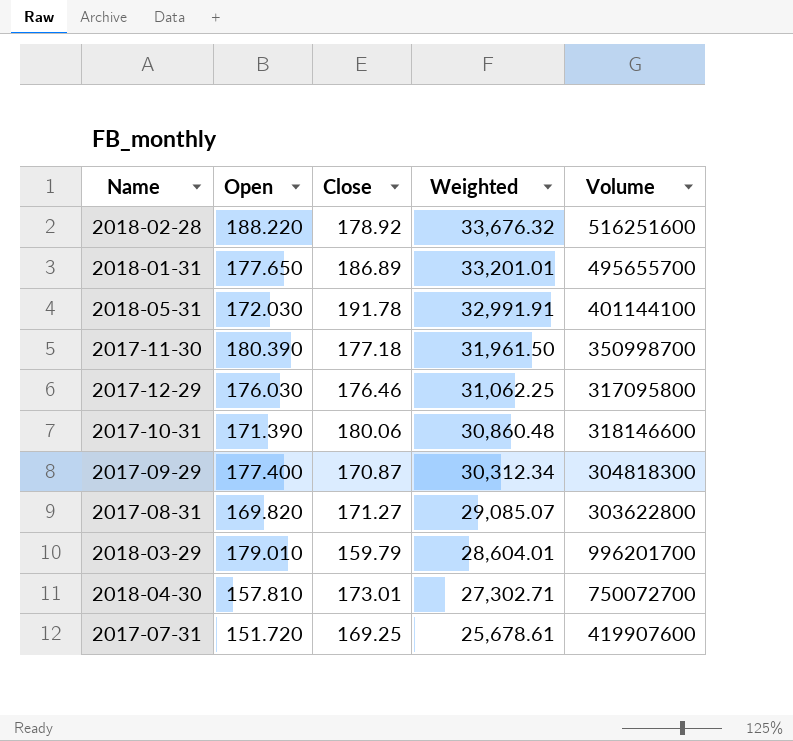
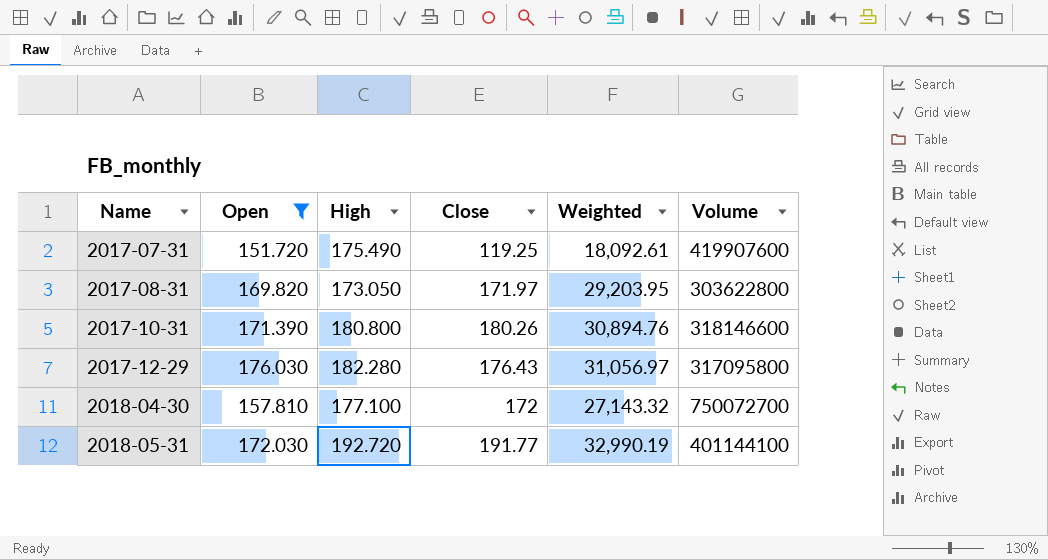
filter: none -> Open <= 176.030
row order: Weighted descending -> Name ascending
column High | position: none -> 3
2017-07-31 | Close: 169.25 -> 119.25
2017-07-31 | Weighted: 25,678.61 -> 18,092.61
2017-08-31 | Close: 171.27 -> 171.97
2017-08-31 | Weighted: 29,085.07 -> 29,203.95
2017-10-31 | Close: 180.06 -> 180.26
2017-10-31 | Weighted: 30,860.48 -> 30,894.76
2017-12-29 | Close: 176.46 -> 176.43
2017-12-29 | Weighted: 31,062.25 -> 31,056.97
2018-04-30 | Close: 173.01 -> 172
2018-04-30 | Weighted: 27,302.71 -> 27,143.32
2018-05-31 | Close: 191.78 -> 191.77
2018-05-31 | Weighted: 32,991.91 -> 32,990.19

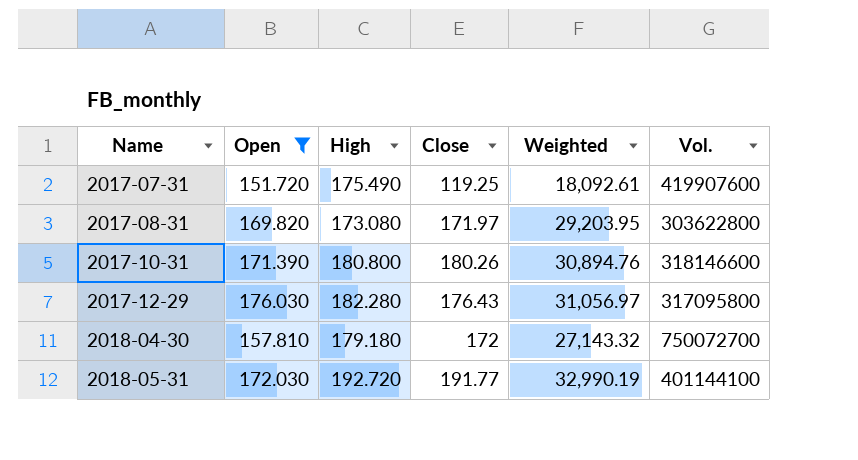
column name: Volume -> Vol.
2017-08-31 | High: 173.050 -> 173.080
2018-04-30 | High: 177.100 -> 179.180

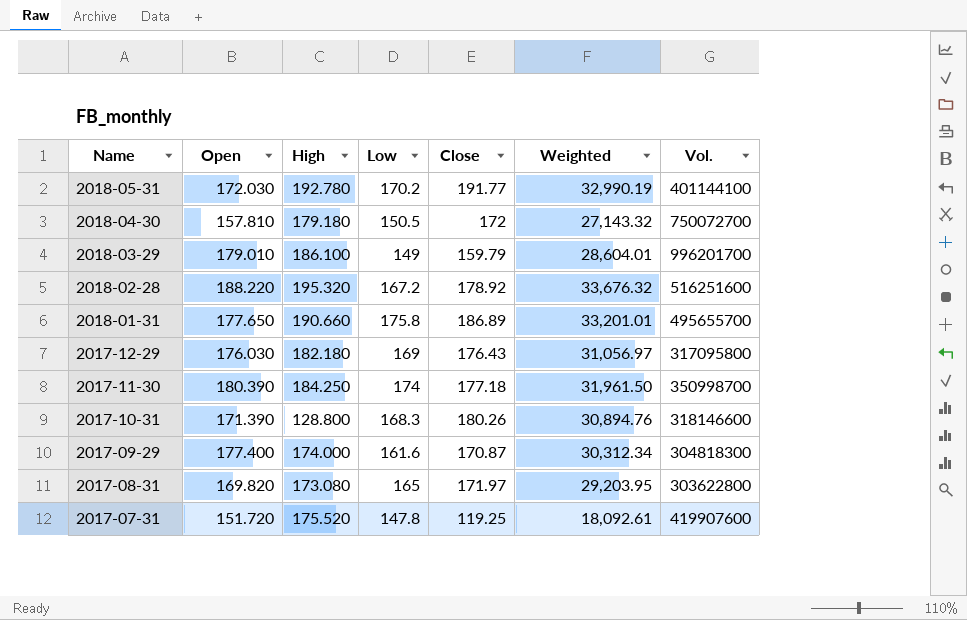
filter: Open <= 176.030 -> none
row order: Name ascending -> Name descending
column Low | position: none -> 4
2018-05-31 | High: 192.720 -> 192.780
2017-12-29 | High: 182.280 -> 182.180
2017-10-31 | High: 180.800 -> 128.800
2017-07-31 | High: 175.490 -> 175.520

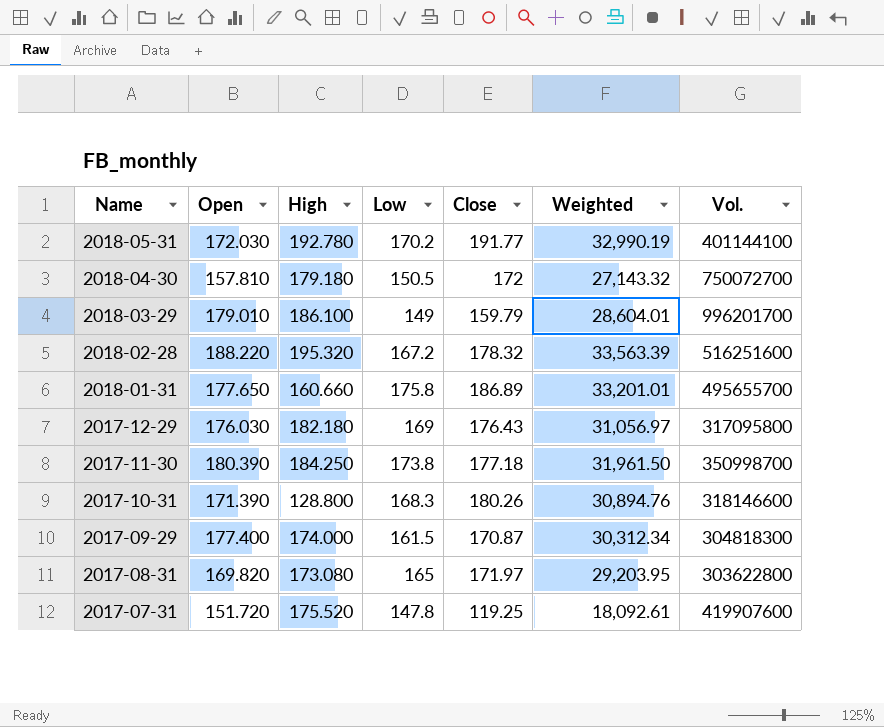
2018-02-28 | Close: 178.92 -> 178.32
2018-02-28 | Weighted: 33,676.32 -> 33,563.39
2018-01-31 | High: 190.660 -> 160.660
2017-11-30 | Low: 174 -> 173.8
2017-09-29 | Low: 161.6 -> 161.5

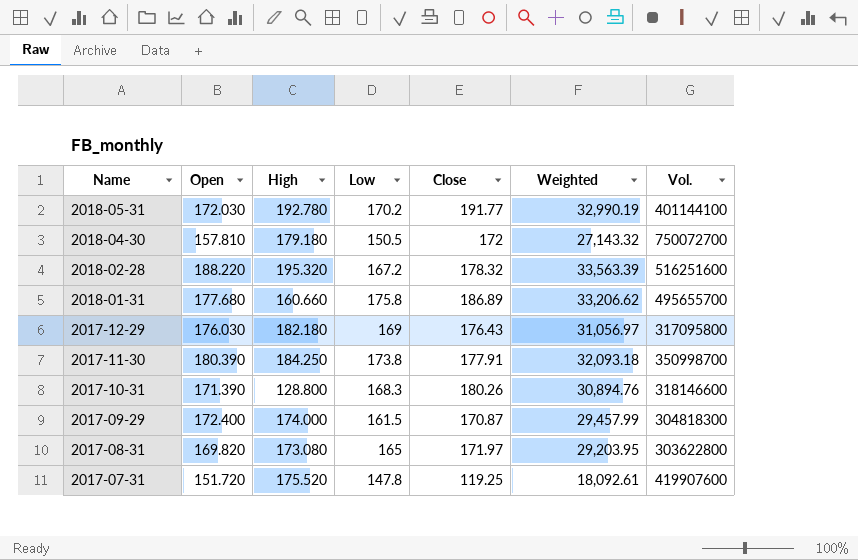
row 2018-03-29: 179.010 | 186.100 | 149 | 159.79 | 28,604.01 | 996201700 -> none
2018-01-31 | Open: 177.650 -> 177.680
2018-01-31 | Weighted: 33,201.01 -> 33,206.62
2017-11-30 | Close: 177.18 -> 177.91
2017-11-30 | Weighted: 31,961.50 -> 32,093.18
2017-09-29 | Open: 177.400 -> 172.400
2017-09-29 | Weighted: 30,312.34 -> 29,457.99

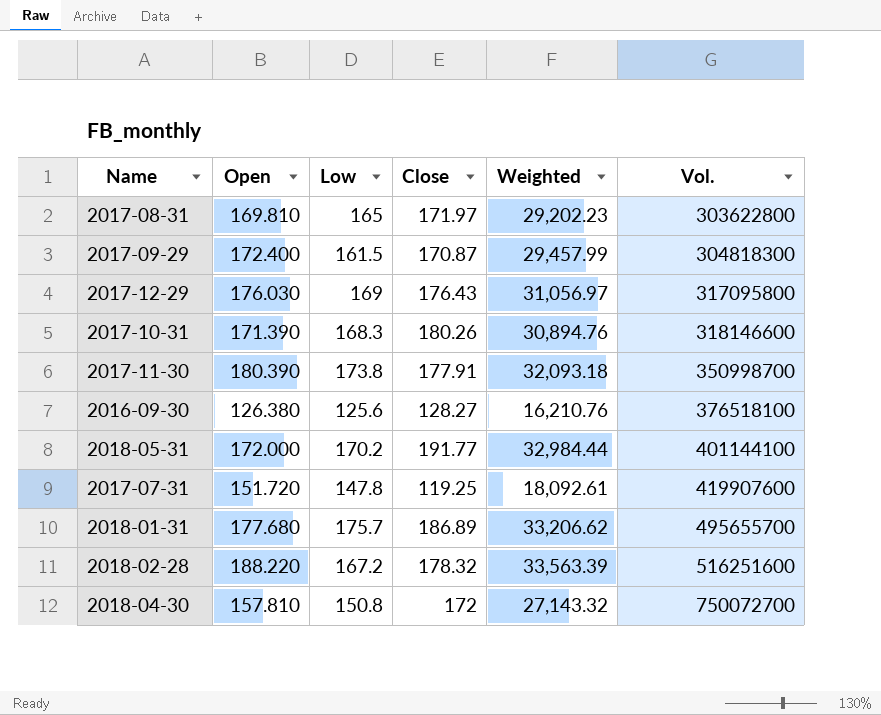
row order: Name descending -> Vol. ascending
column High | position: 3 -> none
2017-08-31 | Open: 169.820 -> 169.810
2017-08-31 | Weighted: 29,203.95 -> 29,202.23
row 2016-09-30: none -> 126.380 | 125.6 | 128.27 | 16,210.76 | 376518100
2018-05-31 | Open: 172.030 -> 172.000
2018-05-31 | Weighted: 32,990.19 -> 32,984.44
2018-01-31 | Low: 175.8 -> 175.7
2018-04-30 | Low: 150.5 -> 150.8

